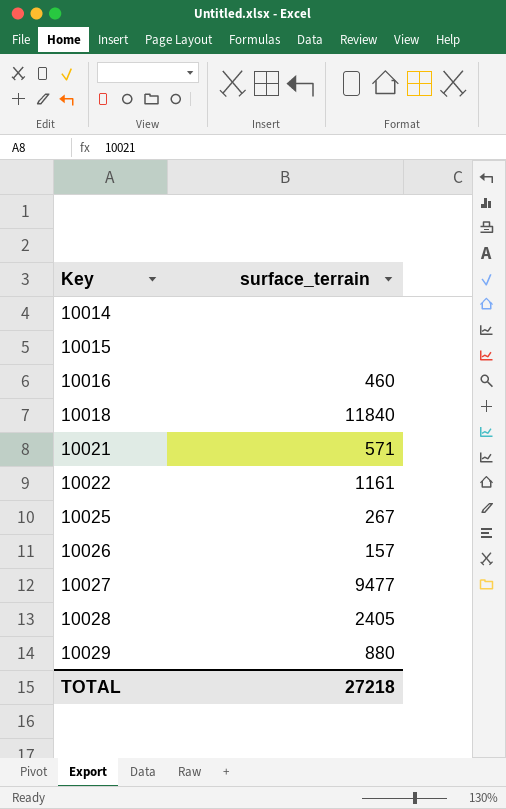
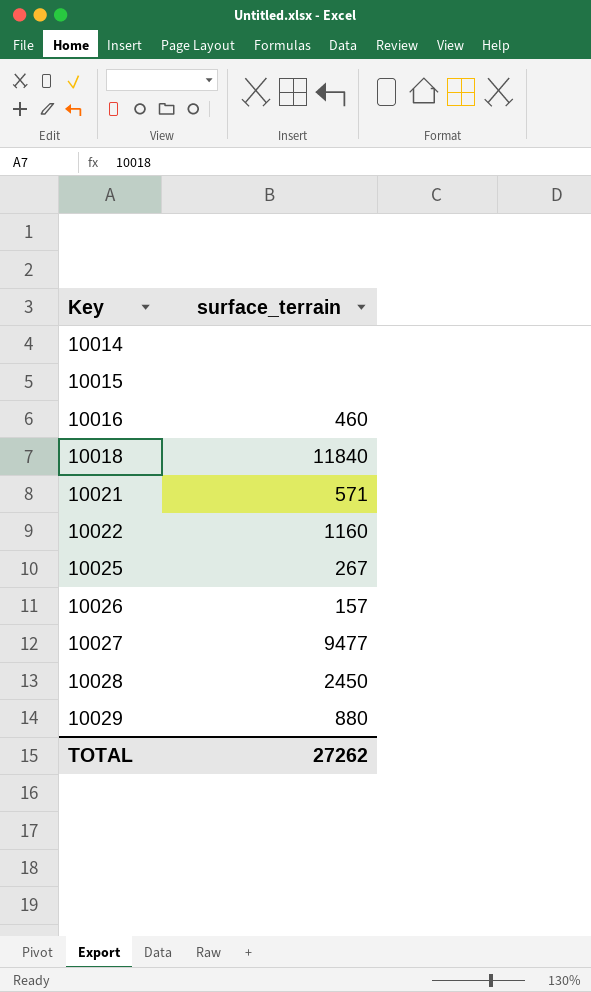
10022 | surface_terrain: 1161 -> 1160
10028 | surface_terrain: 2405 -> 2450
TOTAL | surface_terrain: 27218 -> 27262

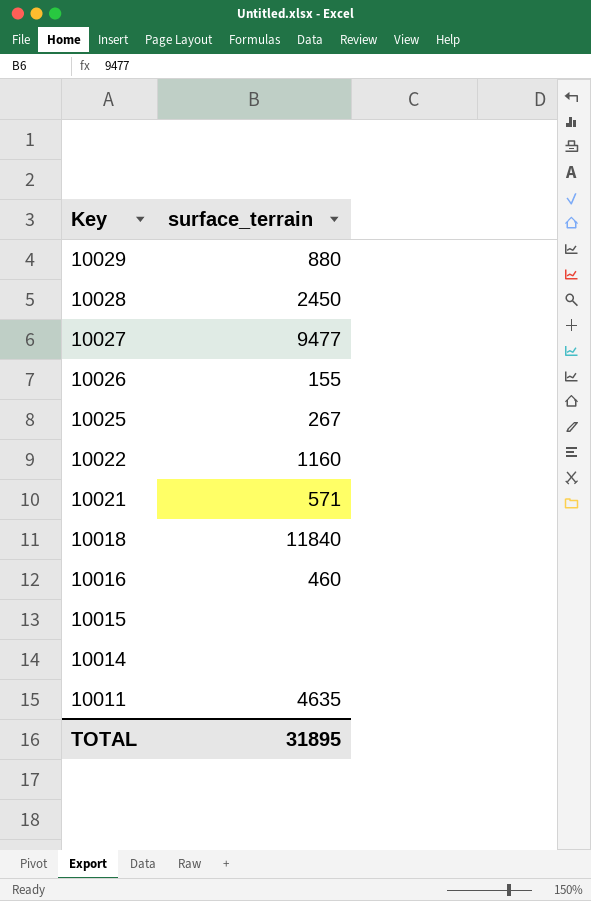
row order: Key ascending -> Key descending
10026 | surface_terrain: 157 -> 155
row 10011: none -> 4635
TOTAL | surface_terrain: 27262 -> 31895

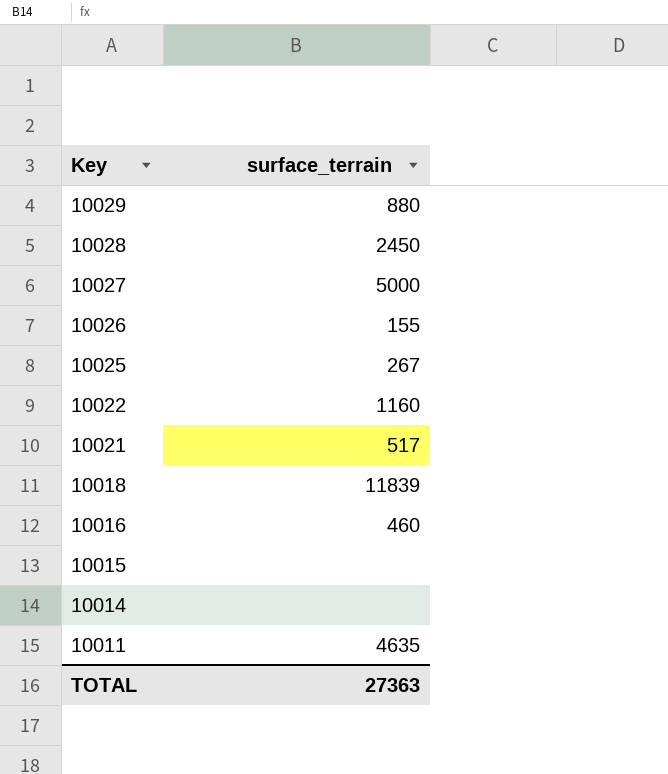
10027 | surface_terrain: 9477 -> 5000
10021 | surface_terrain: 571 -> 517
10018 | surface_terrain: 11840 -> 11839
TOTAL | surface_terrain: 31895 -> 27363

